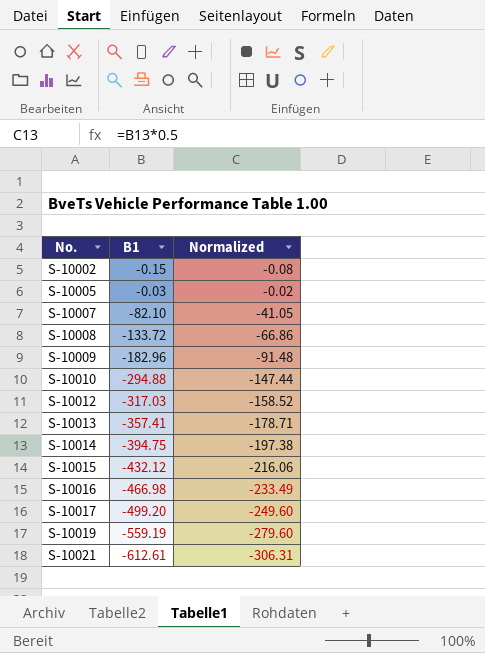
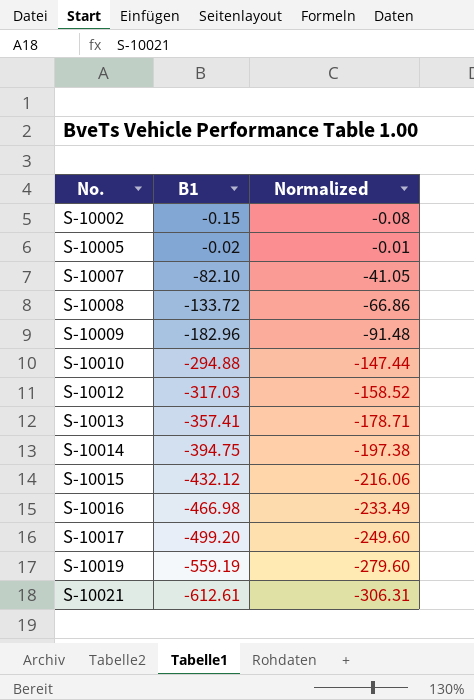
S-10005 | B1: -0.03 -> -0.02
S-10005 | Normalized: -0.02 -> -0.01

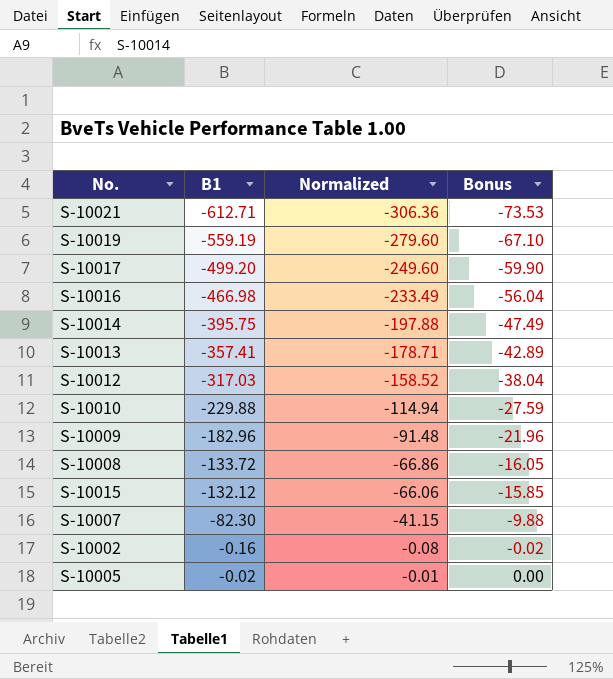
row order: No. ascending -> B1 ascending
column Bonus | formula: none -> [B1] * 0.12
S-10021 | B1: -612.61 -> -612.71
S-10021 | Normalized: -306.31 -> -306.36
S-10014 | B1: -394.75 -> -395.75
S-10014 | Normalized: -197.38 -> -197.88
S-10010 | B1: -294.88 -> -229.88
S-10010 | Normalized: -147.44 -> -114.94
S-10015 | B1: -432.12 -> -132.12
S-10015 | Normalized: -216.06 -> -66.06
S-10007 | B1: -82.10 -> -82.30
S-10007 | Normalized: -41.05 -> -41.15
S-10002 | B1: -0.15 -> -0.16

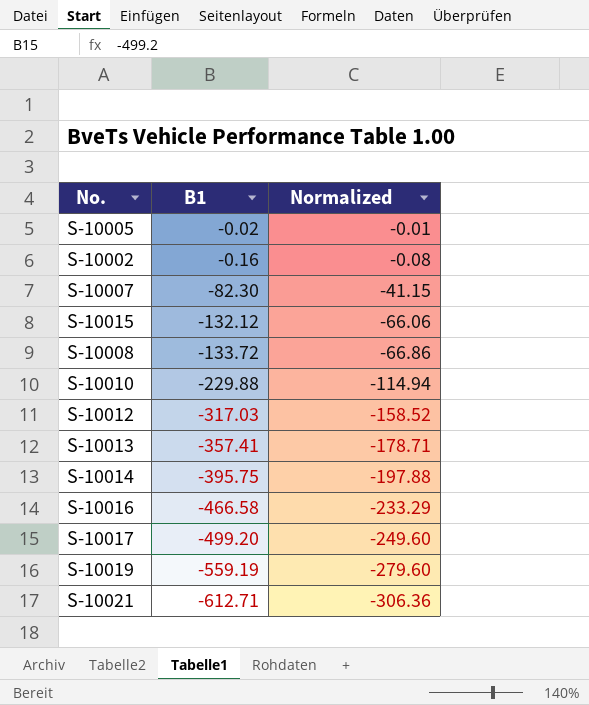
row order: B1 ascending -> B1 descending
column Bonus | formula: [B1] * 0.12 -> none
row S-10009: -182.96 | -91.48 | -21.96 -> none
S-10016 | B1: -466.98 -> -466.58
S-10016 | Normalized: -233.49 -> -233.29

